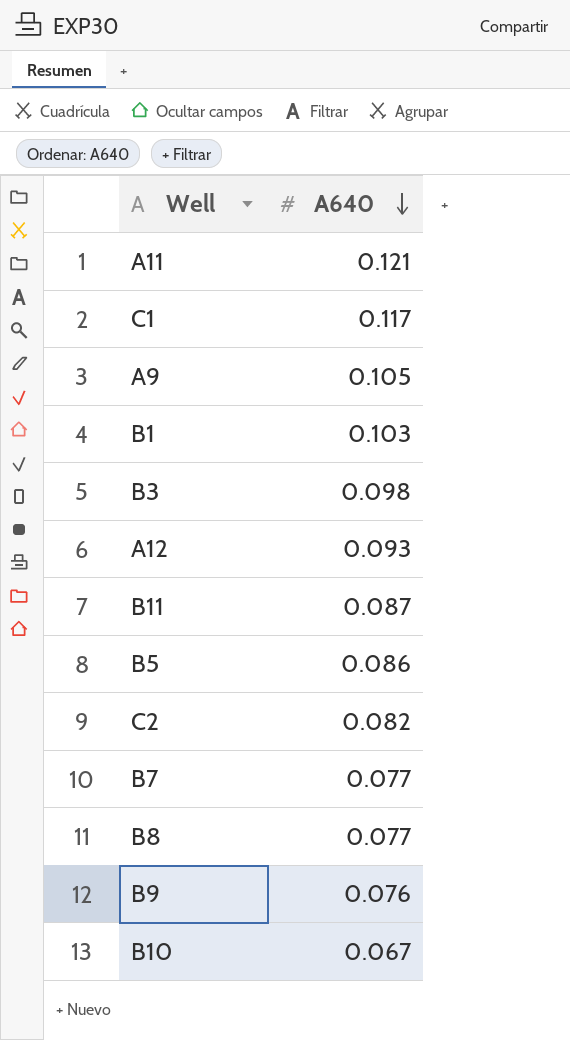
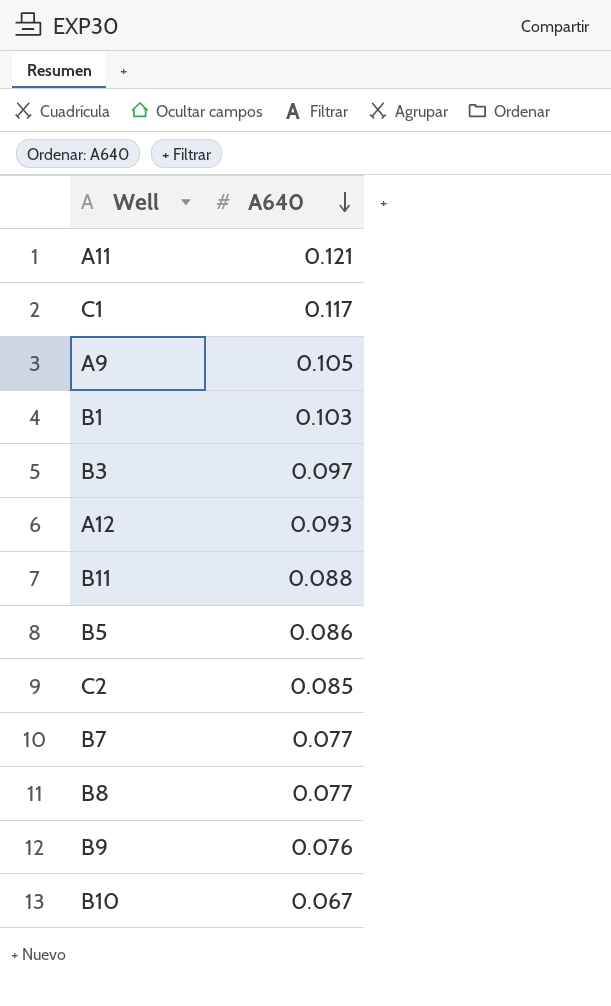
B3 | A640: 0.098 -> 0.097
B11 | A640: 0.087 -> 0.088
C2 | A640: 0.082 -> 0.085

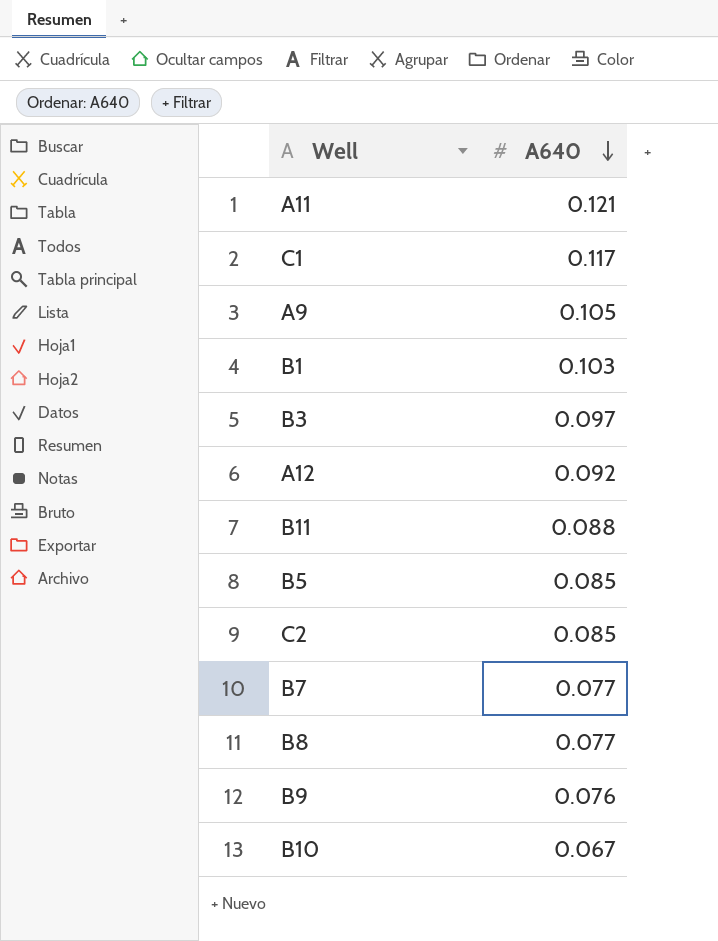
A12 | A640: 0.093 -> 0.092
B5 | A640: 0.086 -> 0.085

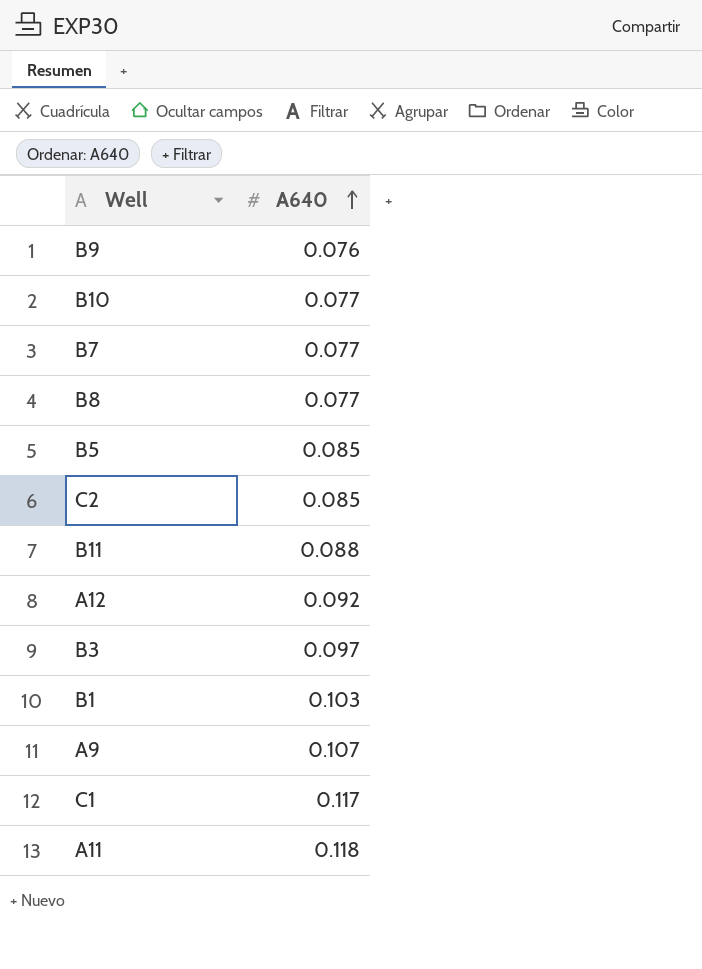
row order: A640 descending -> A640 ascending
B10 | A640: 0.067 -> 0.077
A9 | A640: 0.105 -> 0.107
A11 | A640: 0.121 -> 0.118

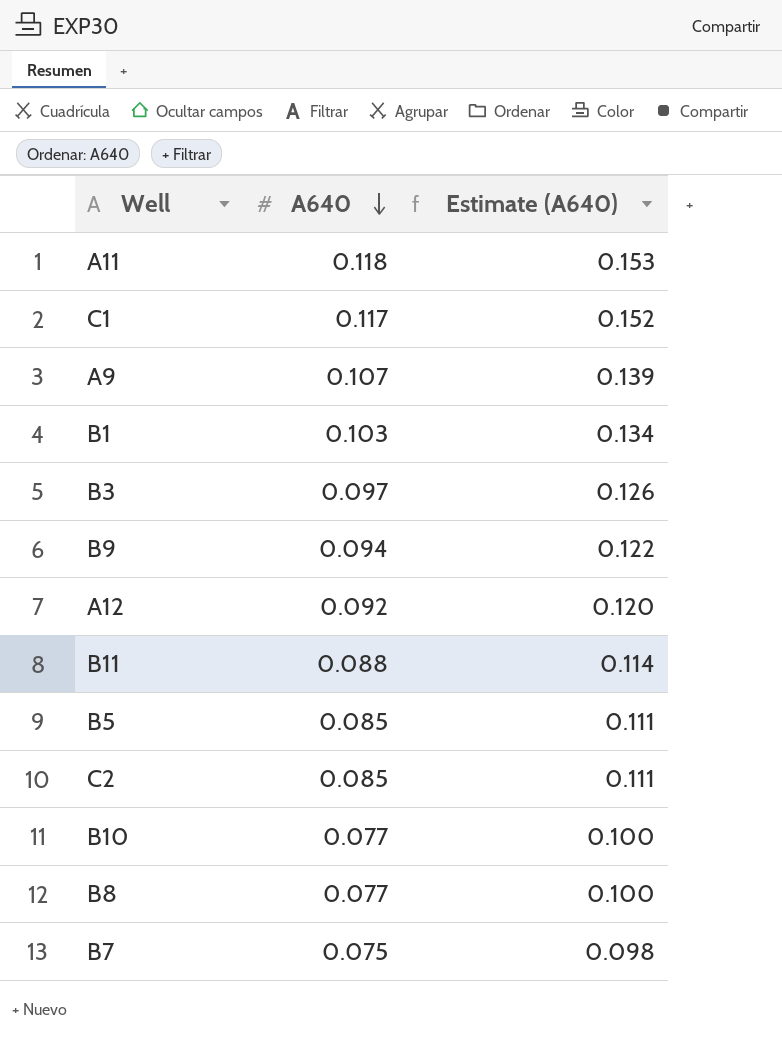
row order: A640 ascending -> A640 descending
column Estimate (A640) | formula: none -> [A640] * 1.3
B9 | A640: 0.076 -> 0.094
B7 | A640: 0.077 -> 0.075

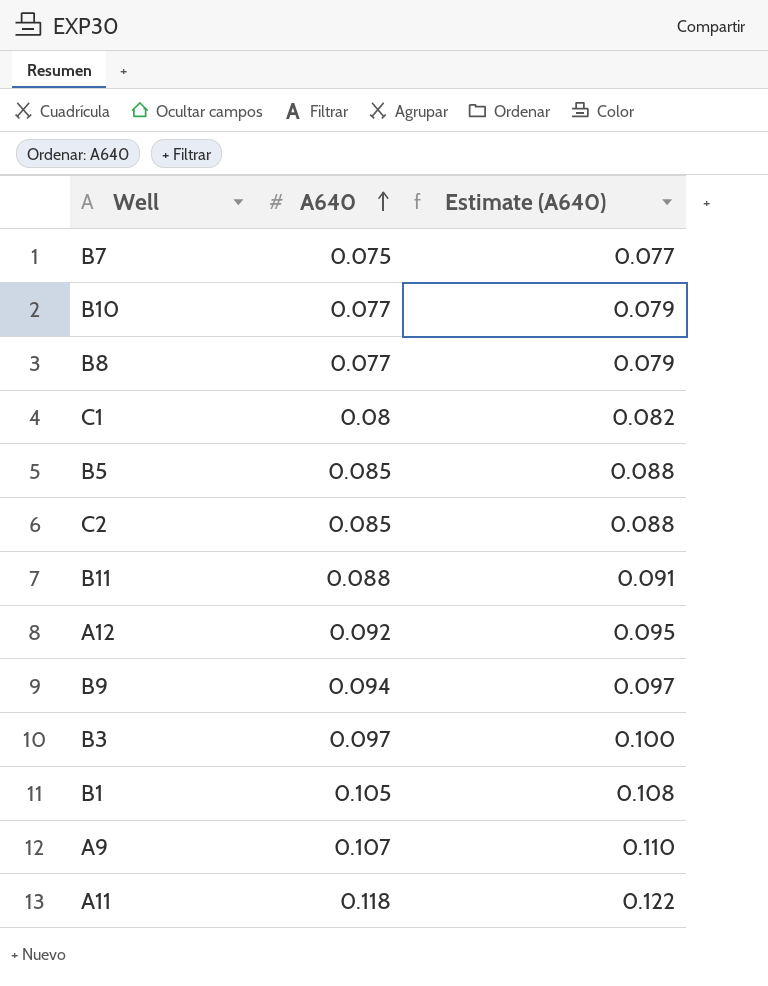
row order: A640 descending -> A640 ascending
column Estimate (A640) | formula: [A640] * 1.3 -> [A640] * 1.03
C1 | A640: 0.117 -> 0.08
B1 | A640: 0.103 -> 0.105

